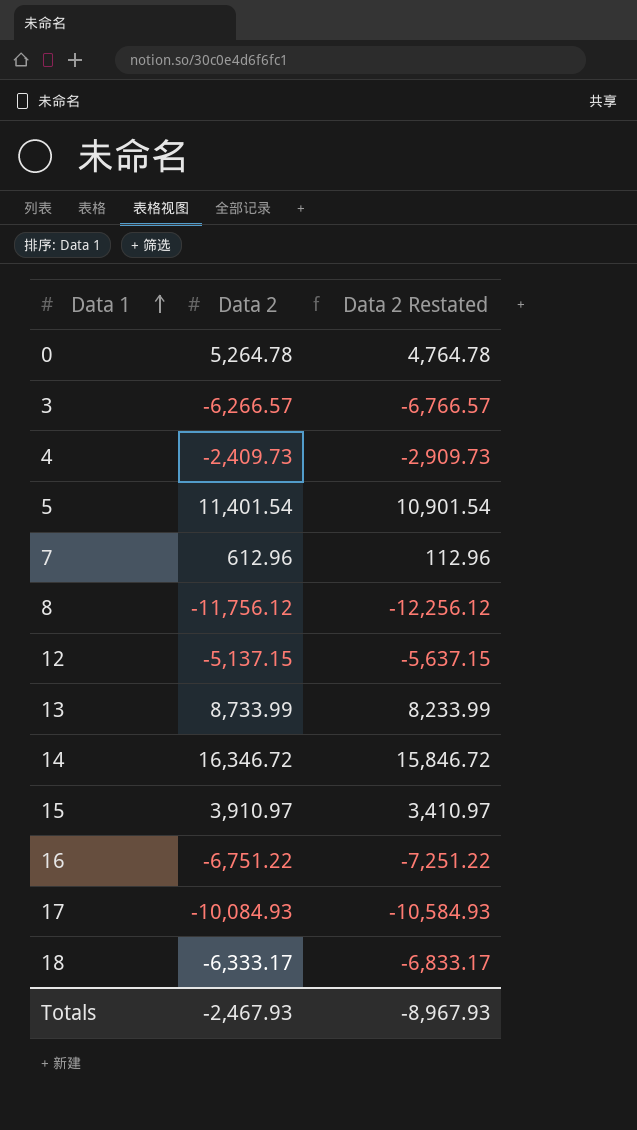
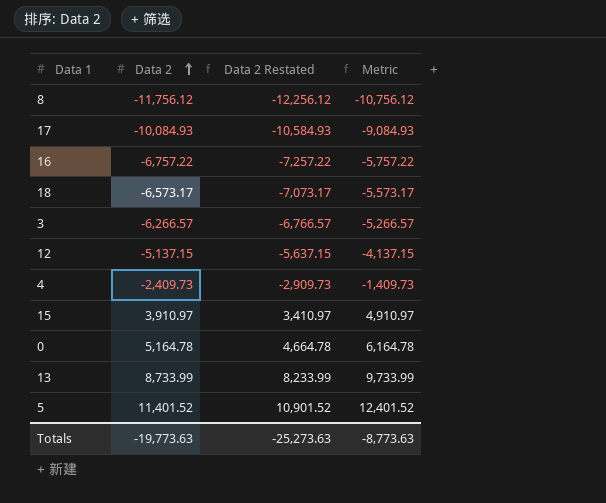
row order: Data 1 ascending -> Data 2 ascending
column Metric | formula: none -> [Data 2] + 1000
row 7: 612.96 | 112.96 -> none
row 14: 16,346.72 | 15,846.72 -> none
16 | Data 2: -6,751.22 -> -6,757.22
16 | Data 2 Restated: -7,251.22 -> -7,257.22
18 | Data 2: -6,333.17 -> -6,573.17
18 | Data 2 Restated: -6,833.17 -> -7,073.17
0 | Data 2: 5,264.78 -> 5,164.78
0 | Data 2 Restated: 4,764.78 -> 4,664.78
5 | Data 2: 11,401.54 -> 11,401.52
5 | Data 2 Restated: 10,901.54 -> 10,901.52
Totals | Data 2: -2,467.93 -> -19,773.63
Totals | Data 2 Restated: -8,967.93 -> -25,273.63

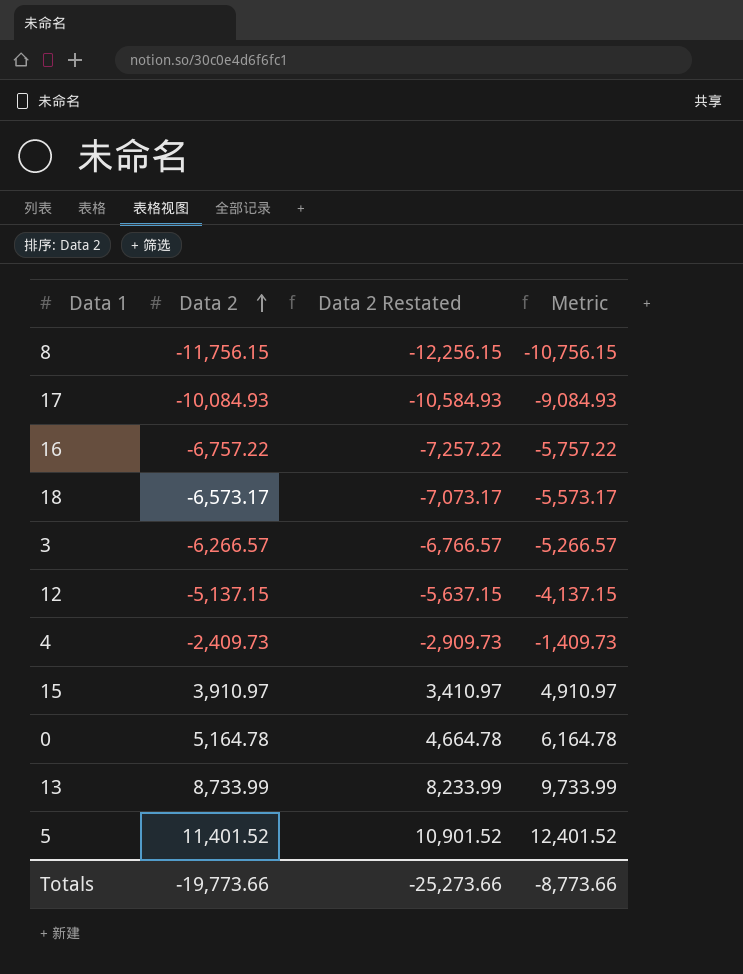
8 | Data 2: -11,756.12 -> -11,756.15
8 | Data 2 Restated: -12,256.12 -> -12,256.15
8 | Metric: -10,756.12 -> -10,756.15
Totals | Data 2: -19,773.63 -> -19,773.66
Totals | Data 2 Restated: -25,273.63 -> -25,273.66
Totals | Metric: -8,773.63 -> -8,773.66

